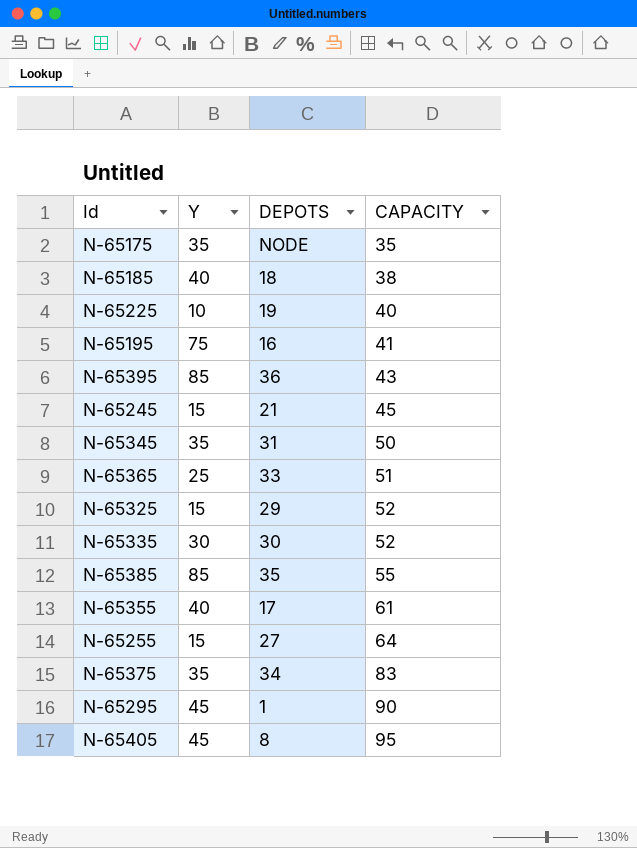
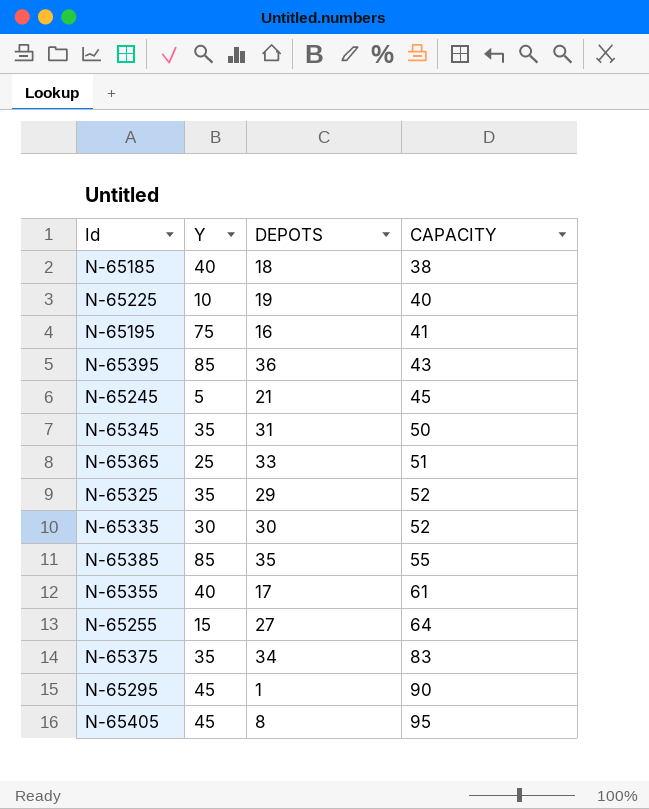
row N-65175: 35 | NODE | 35 -> none
N-65245 | Y: 15 -> 5
N-65325 | Y: 15 -> 35

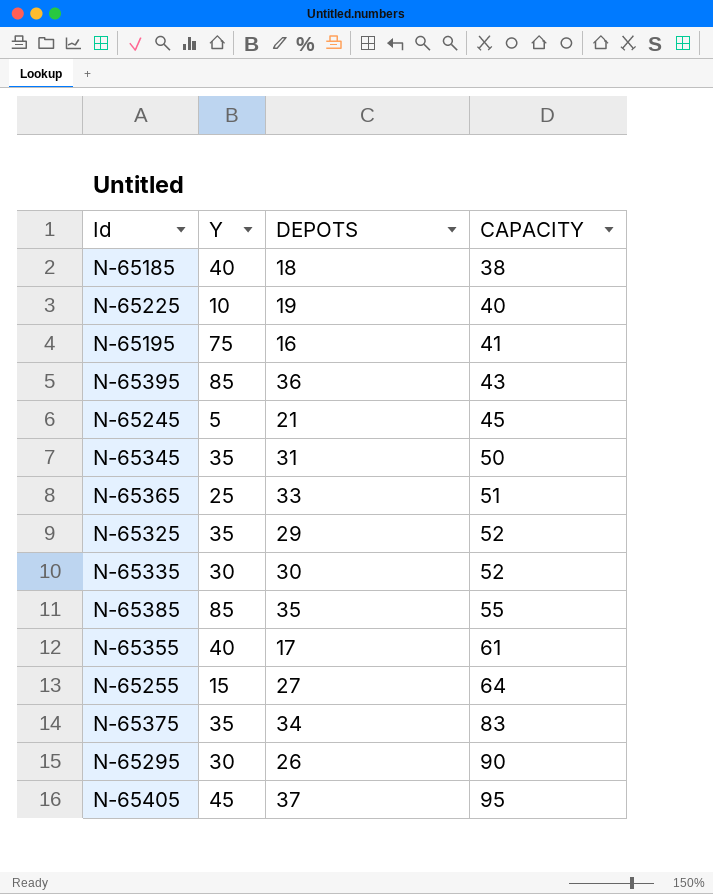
N-65295 | Y: 45 -> 30
N-65295 | DEPOTS: 1 -> 26
N-65405 | DEPOTS: 8 -> 37

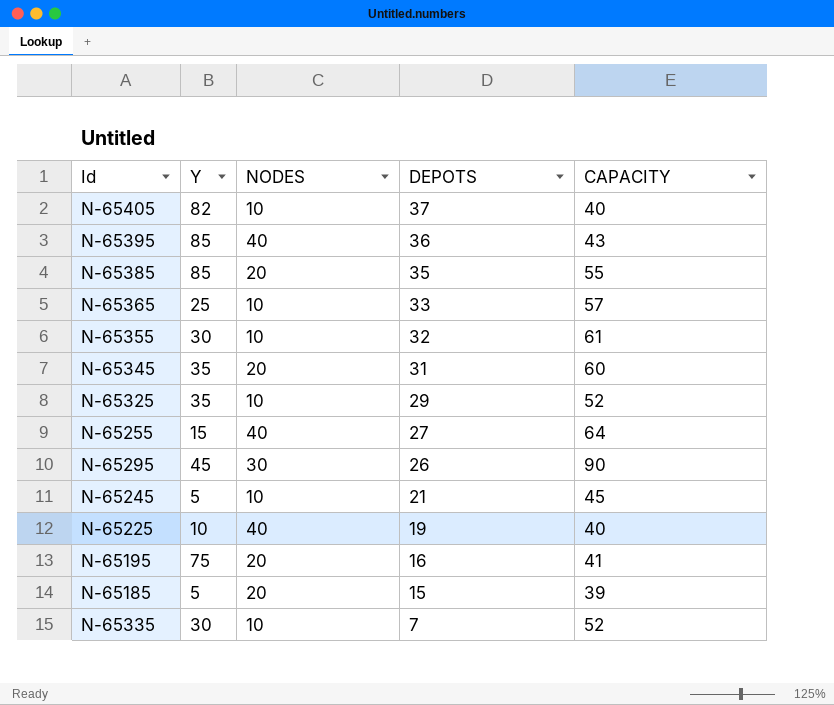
row order: CAPACITY ascending -> DEPOTS descending
column NODES | position: none -> 3
row N-65375: 35 | 34 | 83 -> none
N-65405 | Y: 45 -> 82
N-65405 | CAPACITY: 95 -> 40
N-65365 | CAPACITY: 51 -> 57
N-65355 | Y: 40 -> 30
N-65355 | DEPOTS: 17 -> 32
N-65345 | CAPACITY: 50 -> 60
N-65295 | Y: 30 -> 45
N-65185 | Y: 40 -> 5
N-65185 | DEPOTS: 18 -> 15
N-65185 | CAPACITY: 38 -> 39
N-65335 | DEPOTS: 30 -> 7

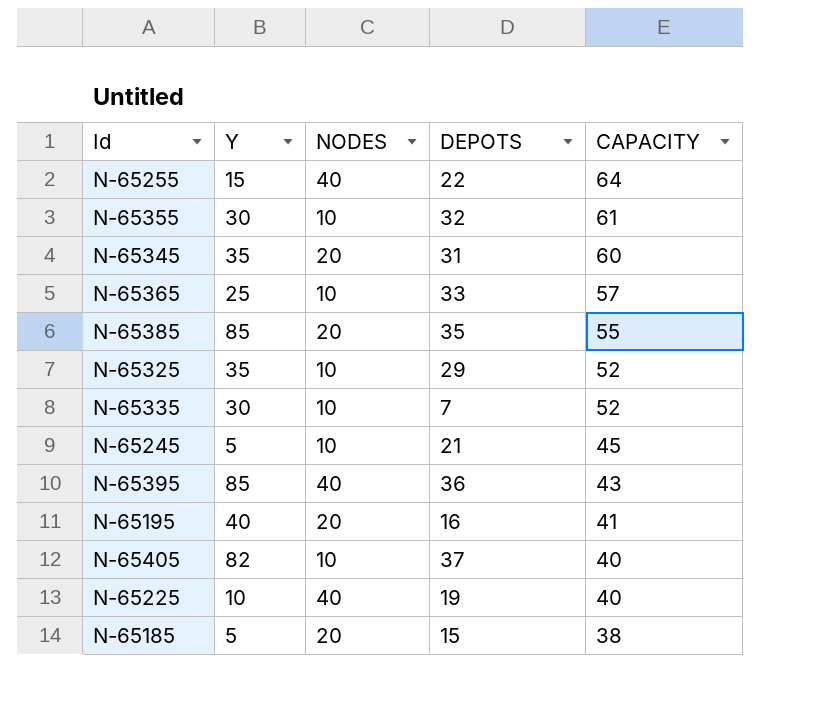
row order: DEPOTS descending -> CAPACITY descending
row N-65295: 45 | 30 | 26 | 90 -> none
N-65255 | DEPOTS: 27 -> 22
N-65195 | Y: 75 -> 40
N-65185 | CAPACITY: 39 -> 38

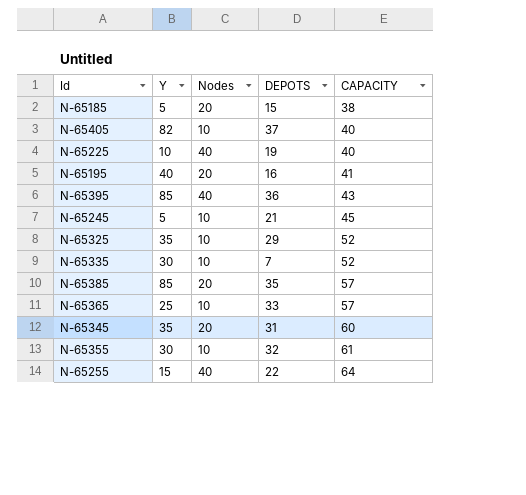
row order: CAPACITY descending -> CAPACITY ascending
column name: NODES -> Nodes
N-65385 | CAPACITY: 55 -> 57

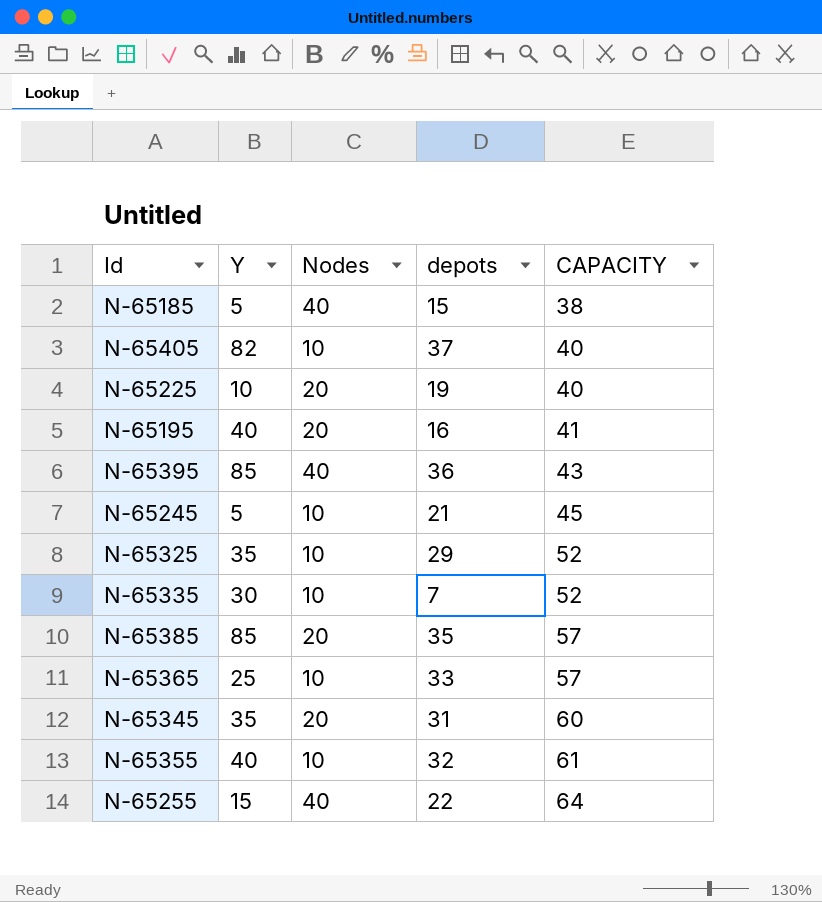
column name: DEPOTS -> depots
N-65185 | Nodes: 20 -> 40
N-65225 | Nodes: 40 -> 20
N-65355 | Y: 30 -> 40

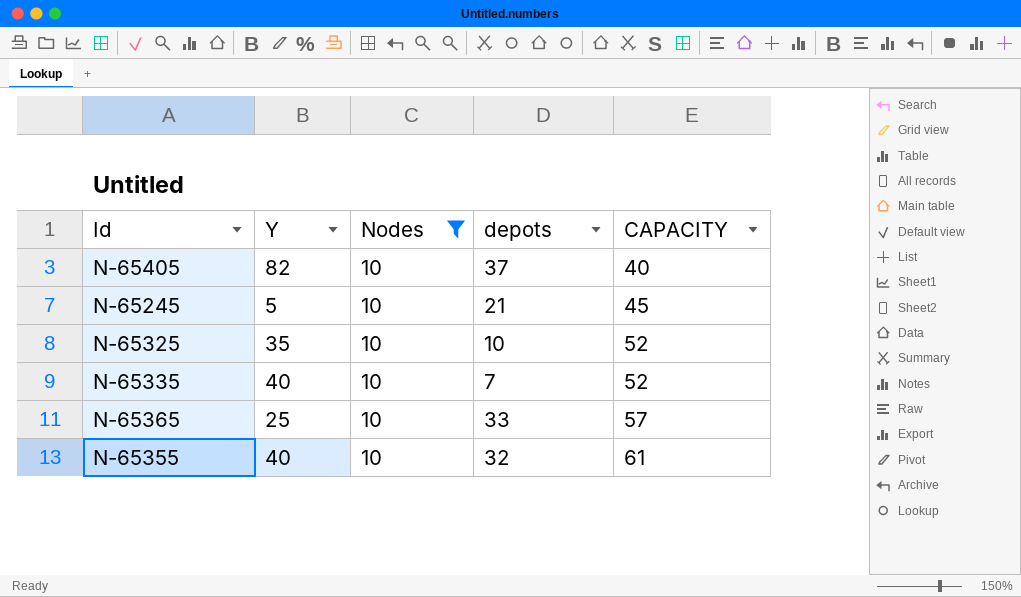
filter: none -> Nodes = 10
N-65325 | depots: 29 -> 10
N-65335 | Y: 30 -> 40

